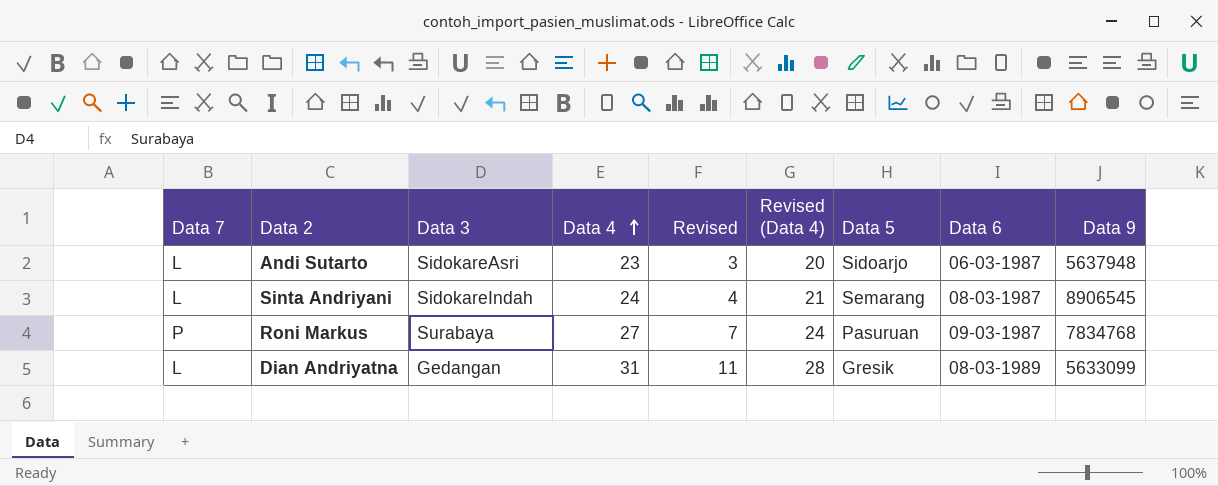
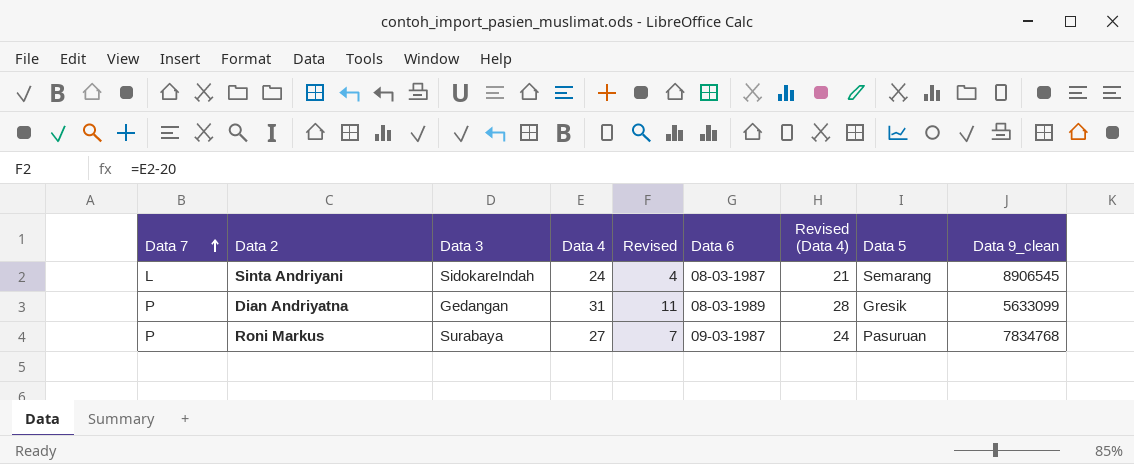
row order: Data 4 ascending -> Data 7 ascending
column Data 6 | position: 8 -> 6
column name: Data 9 -> Data 9_clean
row Andi Sutarto: L | SidokareAsri | 23 | 3 | 20 | Sidoarjo | 06-03-1987 | 5637948 -> none
Dian Andriyatna | Data 7: L -> P

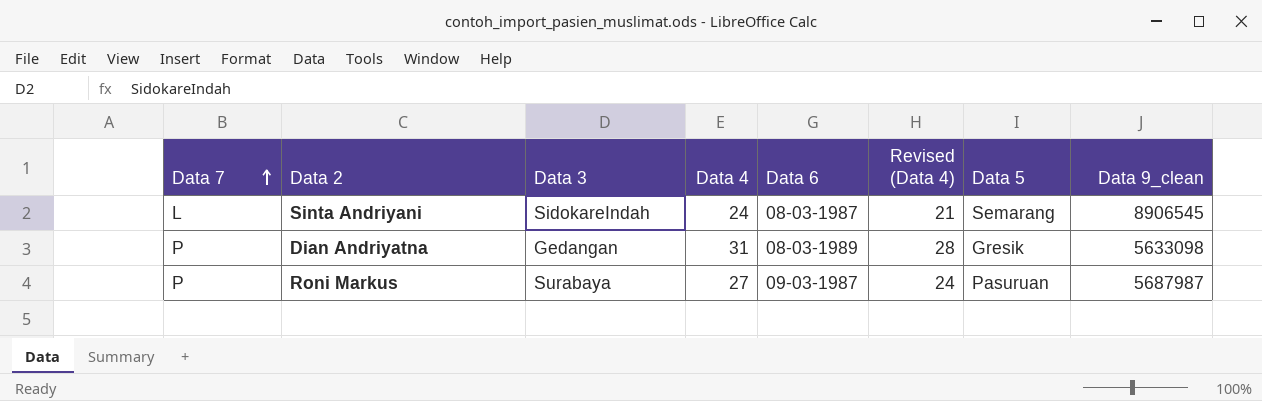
column Revised | formula: [Data 4] - 20 -> none
Dian Andriyatna | Data 9_clean: 5633099 -> 5633098
Roni Markus | Data 9_clean: 7834768 -> 5687987

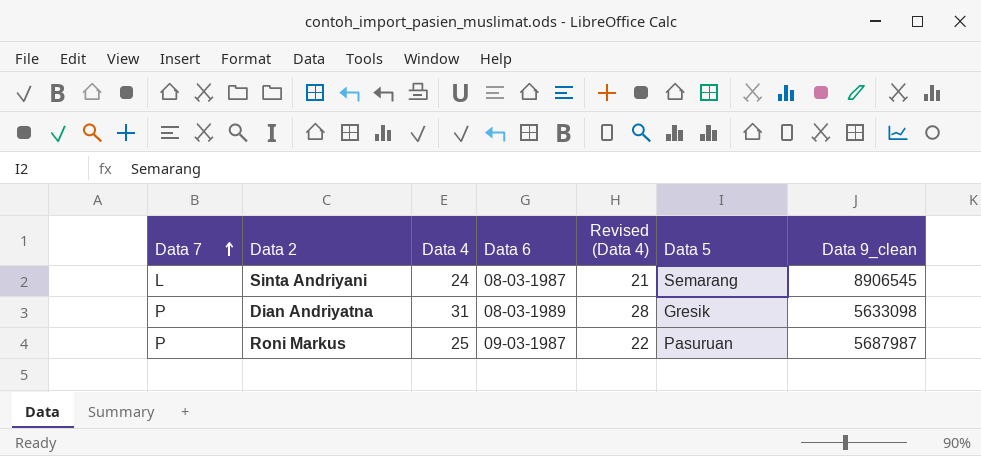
column Data 3 | position: 3 -> none
Roni Markus | Data 4: 27 -> 25
Roni Markus | Revised (Data 4): 24 -> 22

